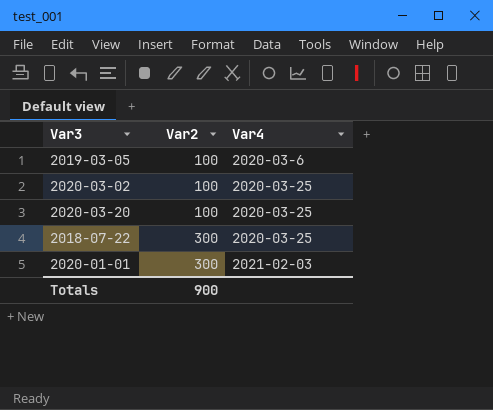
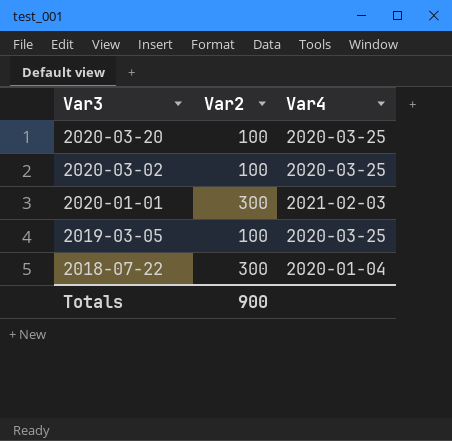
row order: Var2 ascending -> Var3 descending
2019-03-05 | Var4: 2020-03-6 -> 2020-03-25
2018-07-22 | Var4: 2020-03-25 -> 2020-01-04

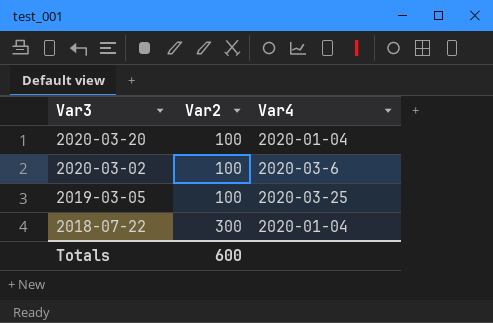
row 2020-01-01: 300 | 2021-02-03 -> none
2020-03-20 | Var4: 2020-03-25 -> 2020-01-04
2020-03-02 | Var4: 2020-03-25 -> 2020-03-6
Totals | Var2: 900 -> 600

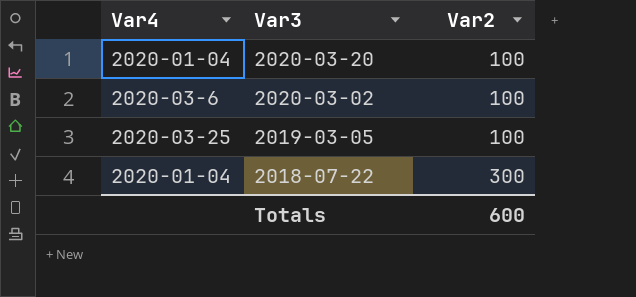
column Var4 | position: 3 -> 1

